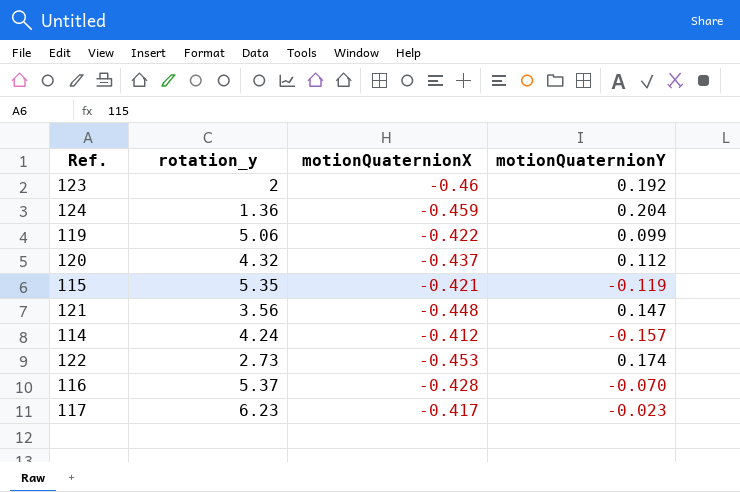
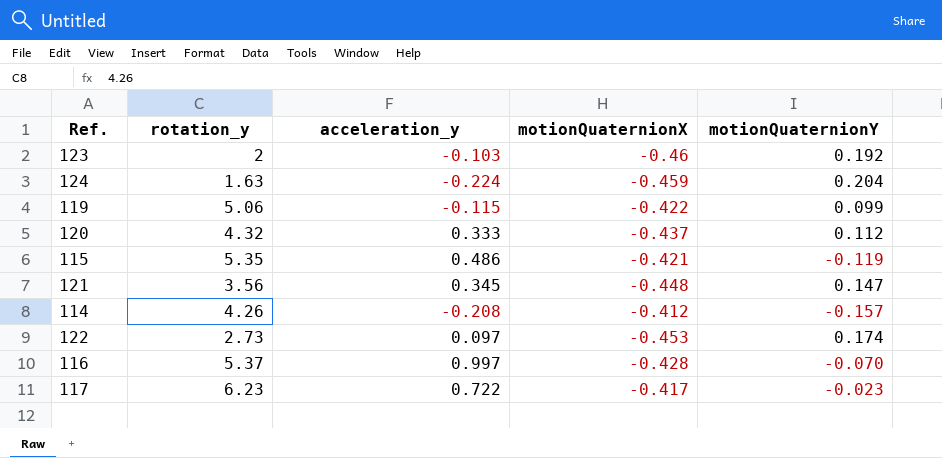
column acceleration_y | position: none -> 3
124 | rotation_y: 1.36 -> 1.63
114 | rotation_y: 4.24 -> 4.26

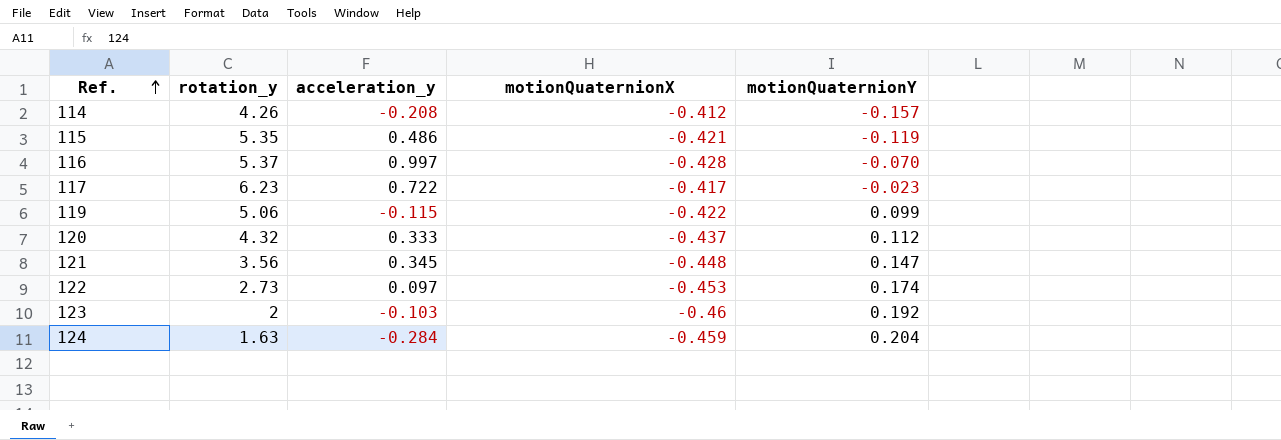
row order: none -> Ref. ascending
124 | acceleration_y: -0.224 -> -0.284

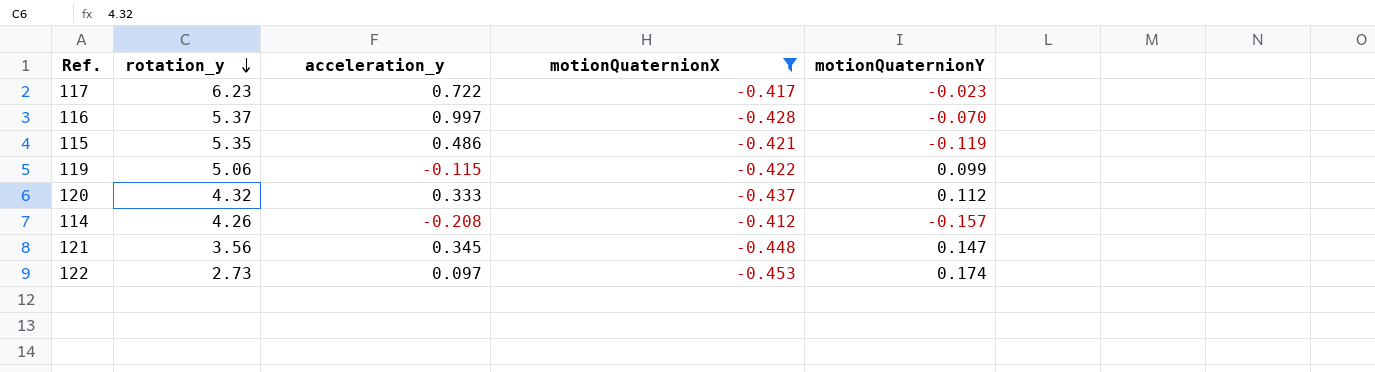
filter: none -> motionQuaternionX >= -0.453
row order: Ref. ascending -> rotation_y descending

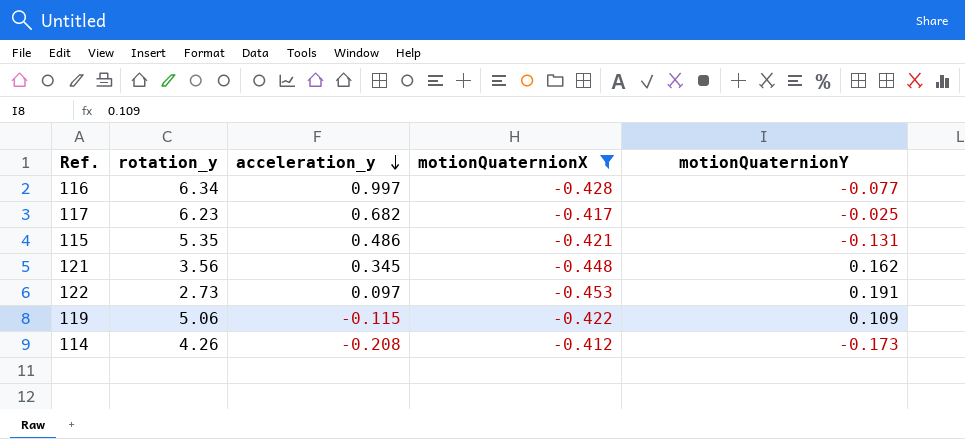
row order: rotation_y descending -> acceleration_y descending
row 120: 4.32 | 0.333 | -0.437 | 0.112 -> none
116 | rotation_y: 5.37 -> 6.34
116 | motionQuaternionY: -0.070 -> -0.077
117 | acceleration_y: 0.722 -> 0.682
117 | motionQuaternionY: -0.023 -> -0.025
115 | motionQuaternionY: -0.119 -> -0.131
121 | motionQuaternionY: 0.147 -> 0.162
122 | motionQuaternionY: 0.174 -> 0.191
119 | motionQuaternionY: 0.099 -> 0.109
114 | motionQuaternionY: -0.157 -> -0.173

